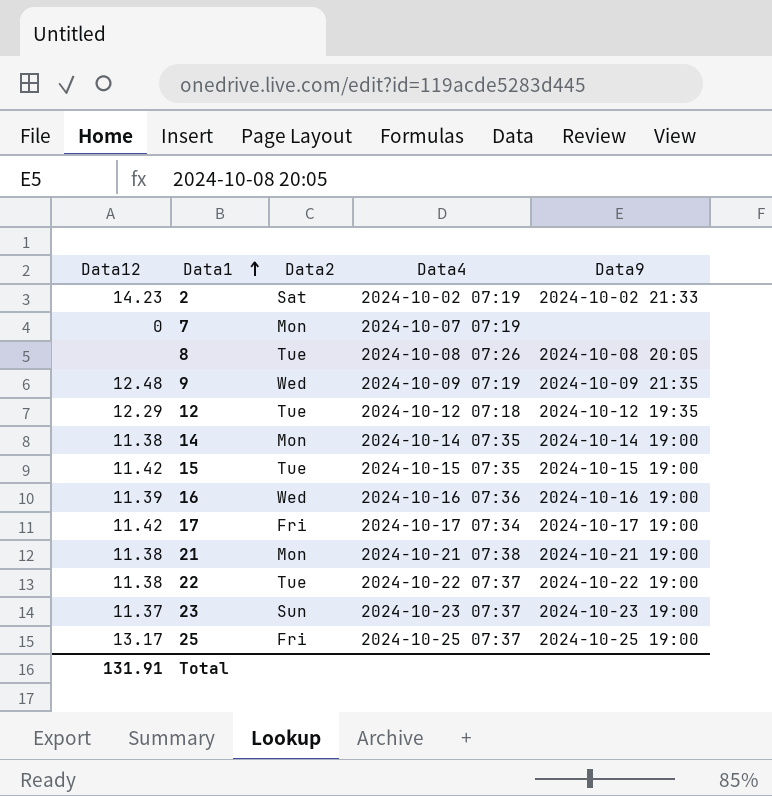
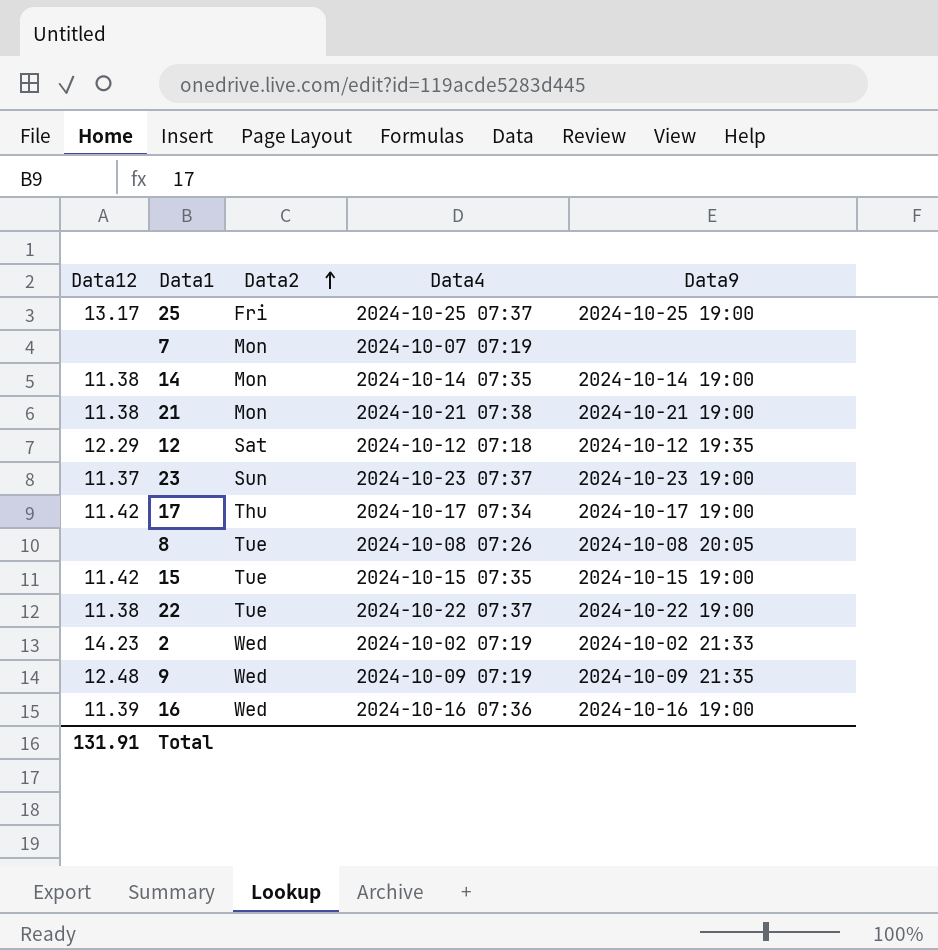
row order: Data1 ascending -> Data2 ascending
7 | Data12: 0 -> none
12 | Data2: Tue -> Sat
17 | Data2: Fri -> Thu
2 | Data2: Sat -> Wed

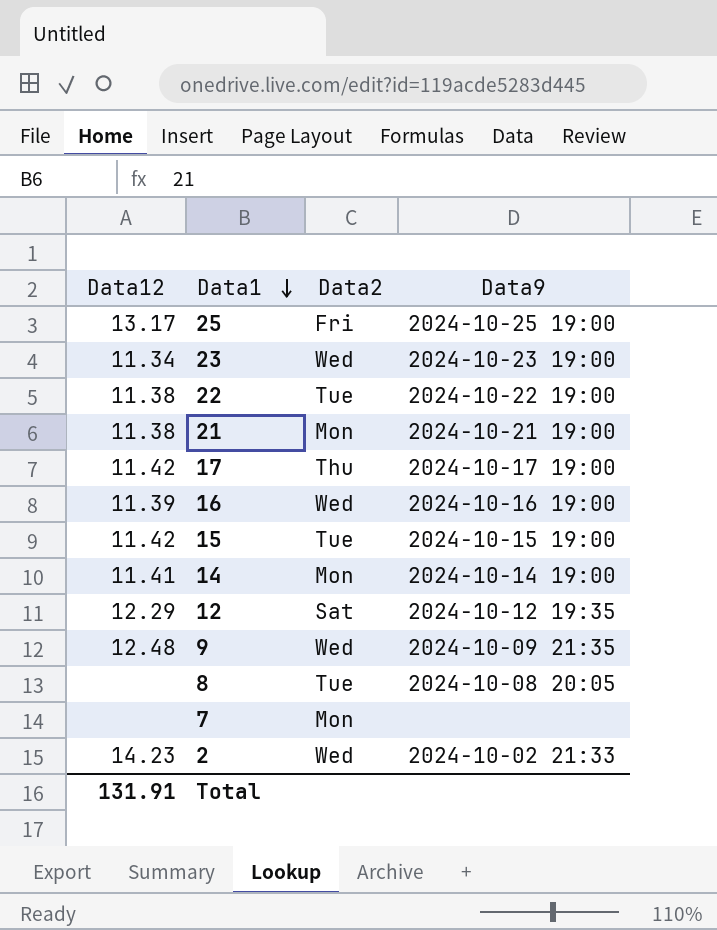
row order: Data2 ascending -> Data1 descending
column Data4 | position: 4 -> none
23 | Data12: 11.37 -> 11.34
23 | Data2: Sun -> Wed
14 | Data12: 11.38 -> 11.41

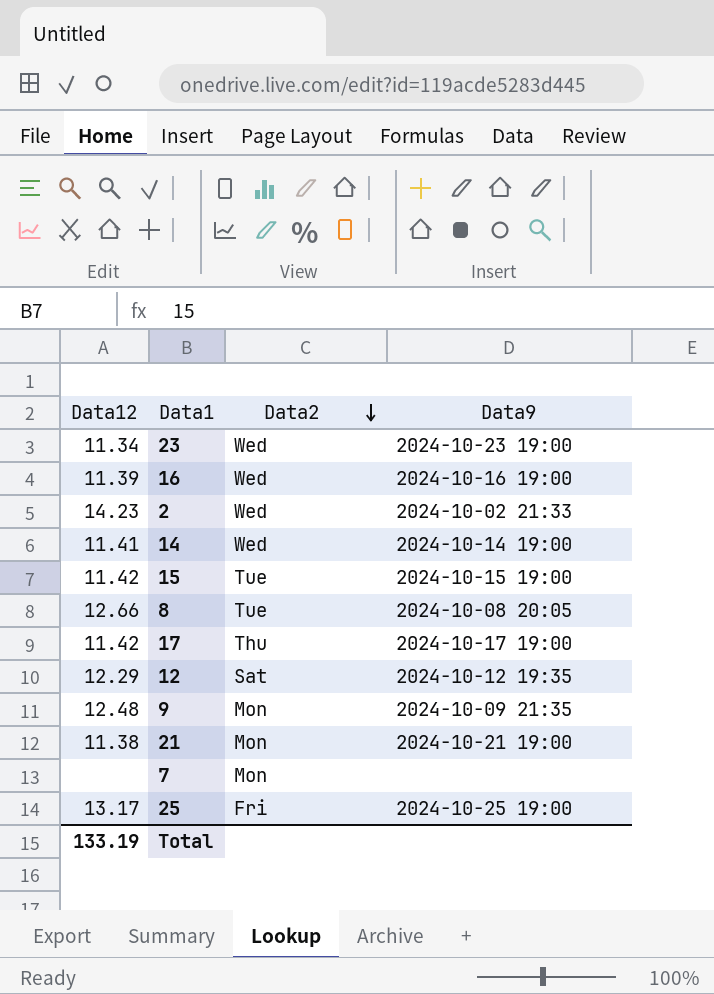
row order: Data1 descending -> Data2 descending
row 22: 11.38 | Tue | 2024-10-22 19:00 -> none
14 | Data2: Mon -> Wed
8 | Data12: none -> 12.66
9 | Data2: Wed -> Mon
Total | Data12: 131.91 -> 133.19

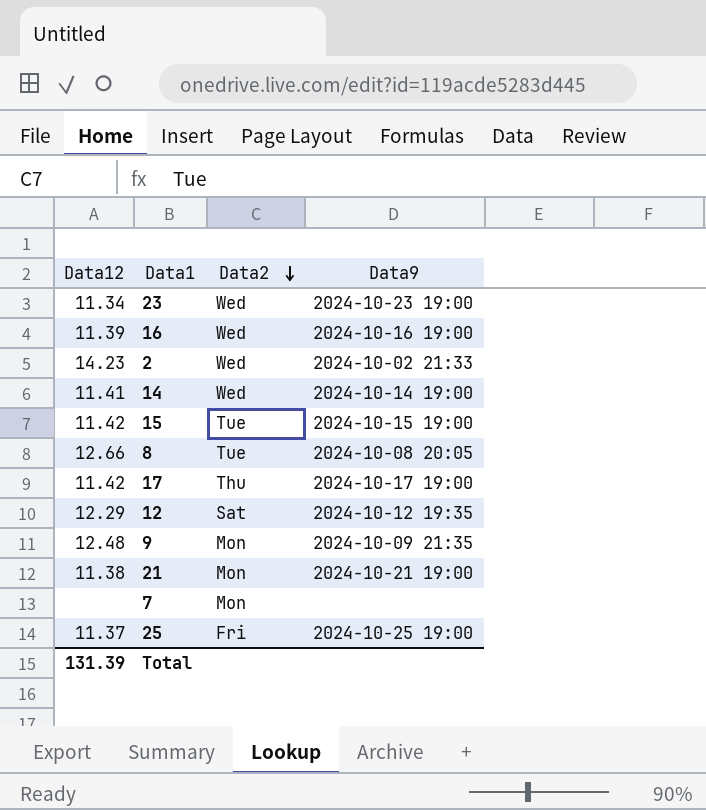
25 | Data12: 13.17 -> 11.37
Total | Data12: 133.19 -> 131.39

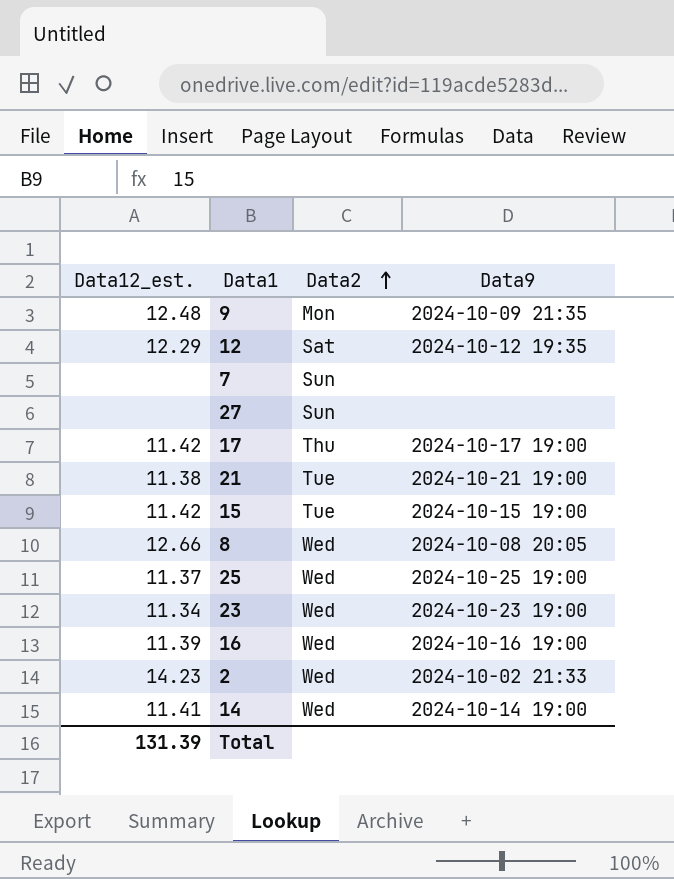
row order: Data2 descending -> Data2 ascending
column name: Data12 -> Data12_est.
7 | Data2: Mon -> Sun
row 27: none -> none | Sun | none
21 | Data2: Mon -> Tue
8 | Data2: Tue -> Wed
25 | Data2: Fri -> Wed

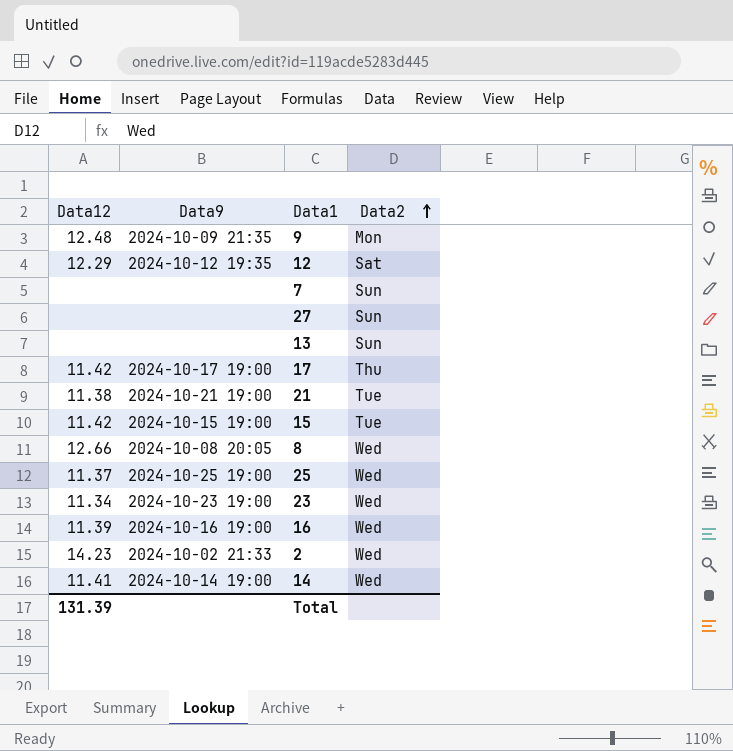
column name: Data12_est. -> Data12
column Data9 | position: 4 -> 2
row 13: none -> none | none | Sun

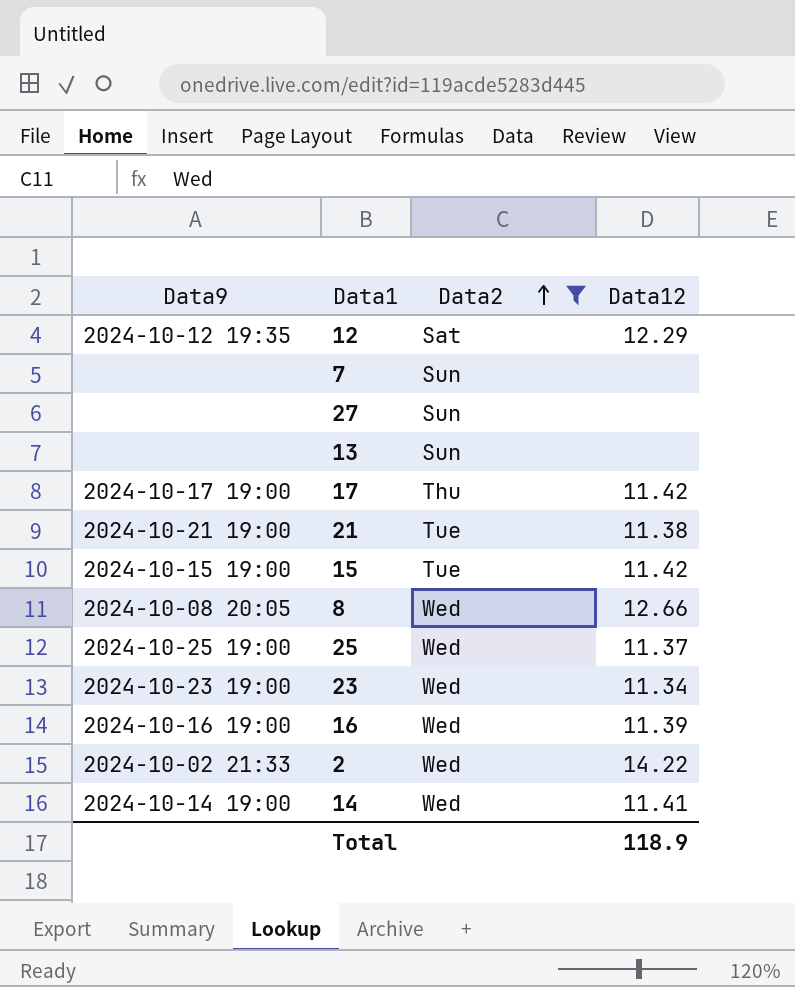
filter: none -> Data2 != Mon
column Data12 | position: 1 -> 4
2 | Data12: 14.23 -> 14.22
Total | Data12: 131.39 -> 118.9

